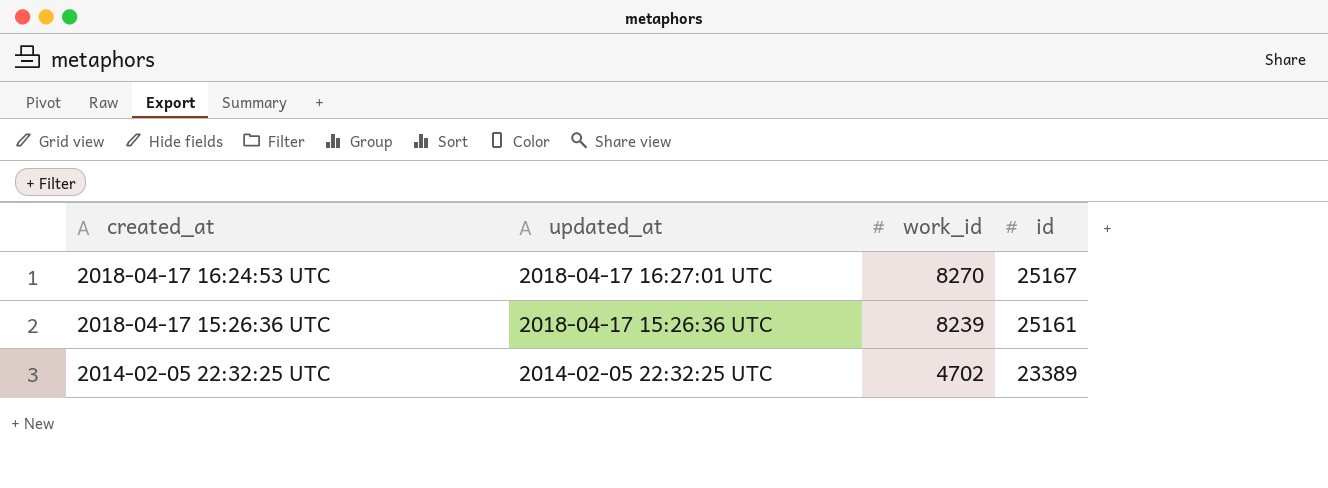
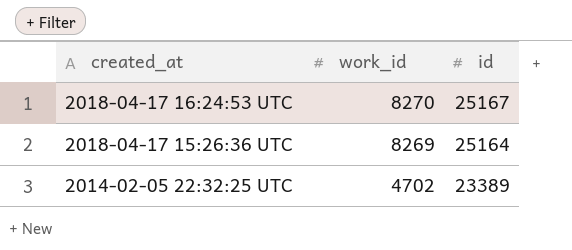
column updated_at | position: 2 -> none
2018-04-17 15:26:36 UTC | work_id: 8239 -> 8269
2018-04-17 15:26:36 UTC | id: 25161 -> 25164

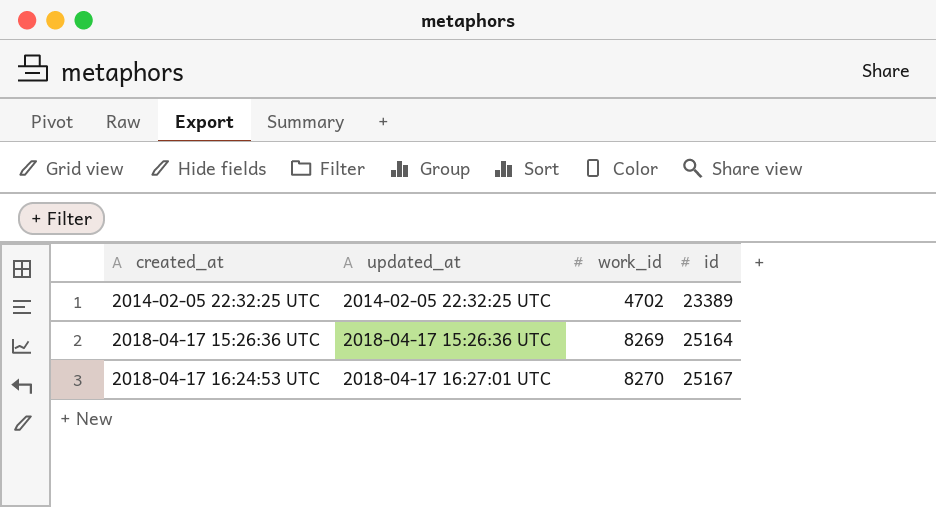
row order: created_at descending -> created_at ascending
column updated_at | position: none -> 2

